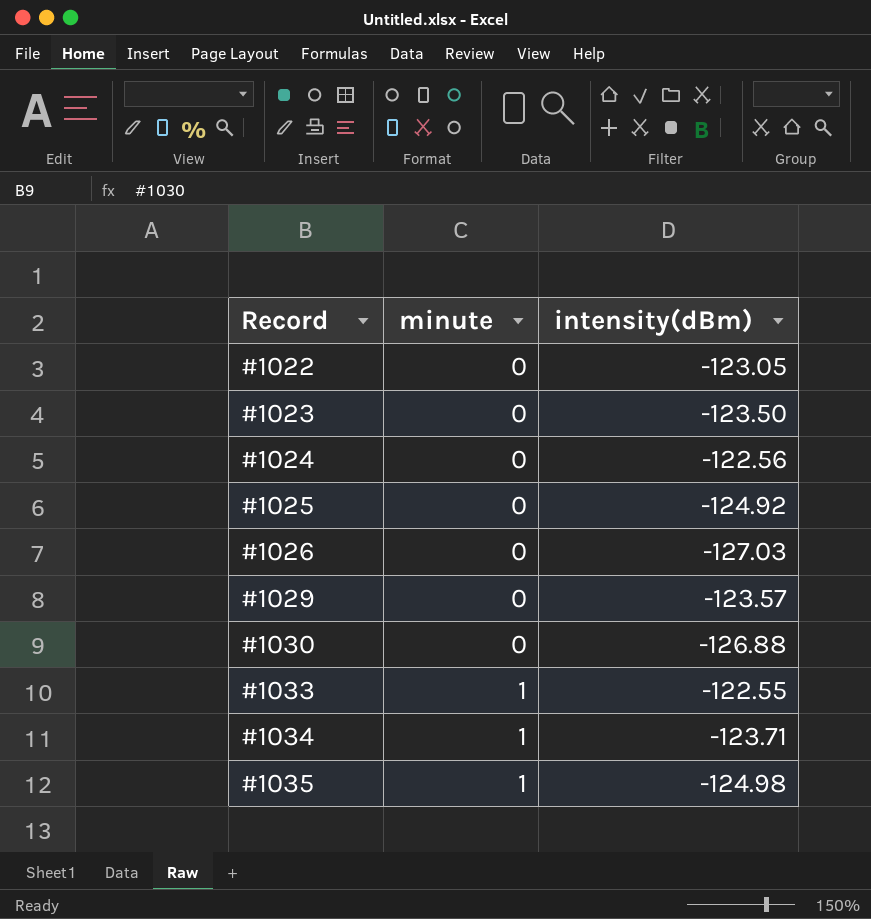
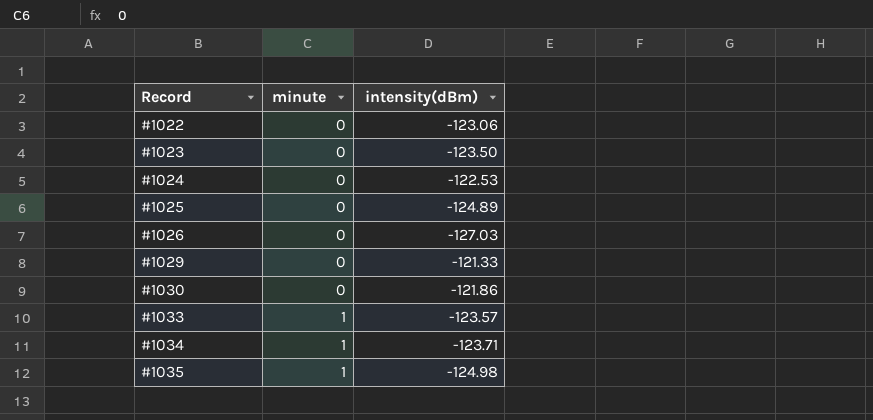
#1022 | intensity(dBm): -123.05 -> -123.06
#1024 | intensity(dBm): -122.56 -> -122.53
#1025 | intensity(dBm): -124.92 -> -124.89
#1029 | intensity(dBm): -123.57 -> -121.33
#1030 | intensity(dBm): -126.88 -> -121.86
#1033 | intensity(dBm): -122.55 -> -123.57

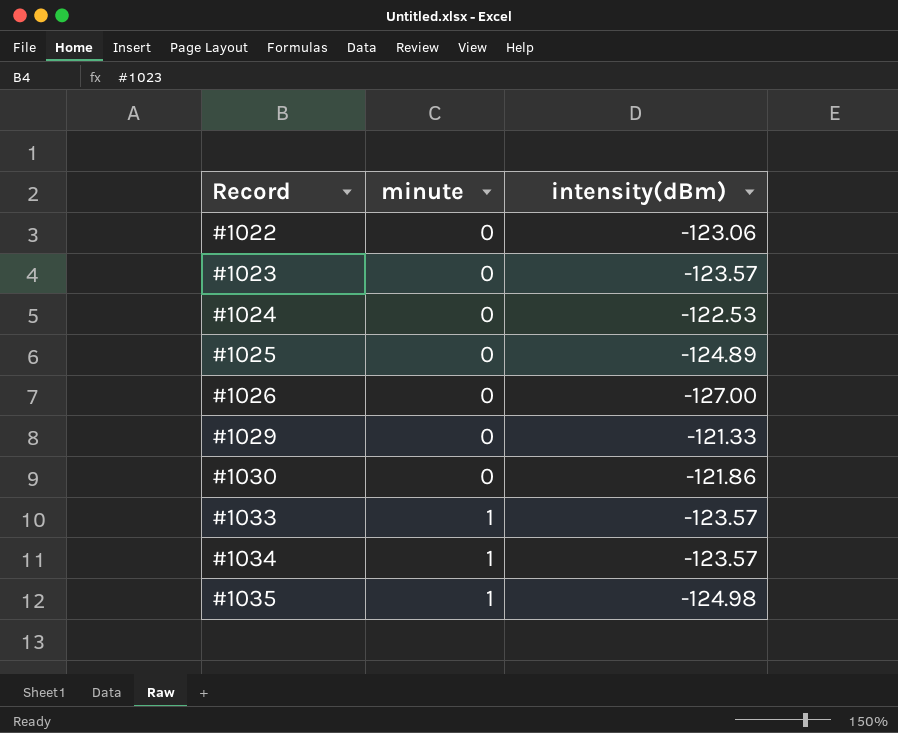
#1023 | intensity(dBm): -123.50 -> -123.57
#1026 | intensity(dBm): -127.03 -> -127.00
#1034 | intensity(dBm): -123.71 -> -123.57

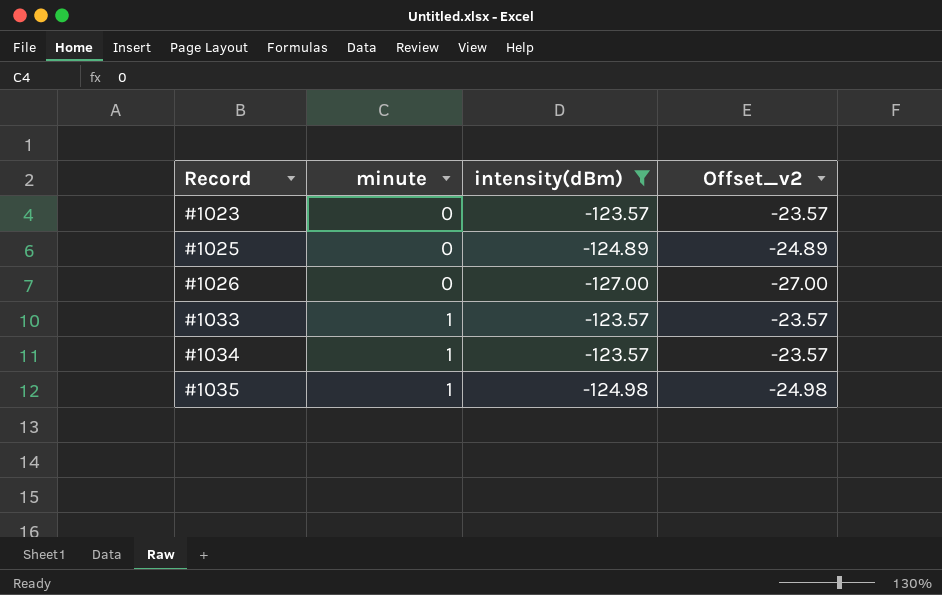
filter: none -> intensity(dBm) <= -123.57
column Offset_v2 | formula: none -> [intensity(dBm)] + 100

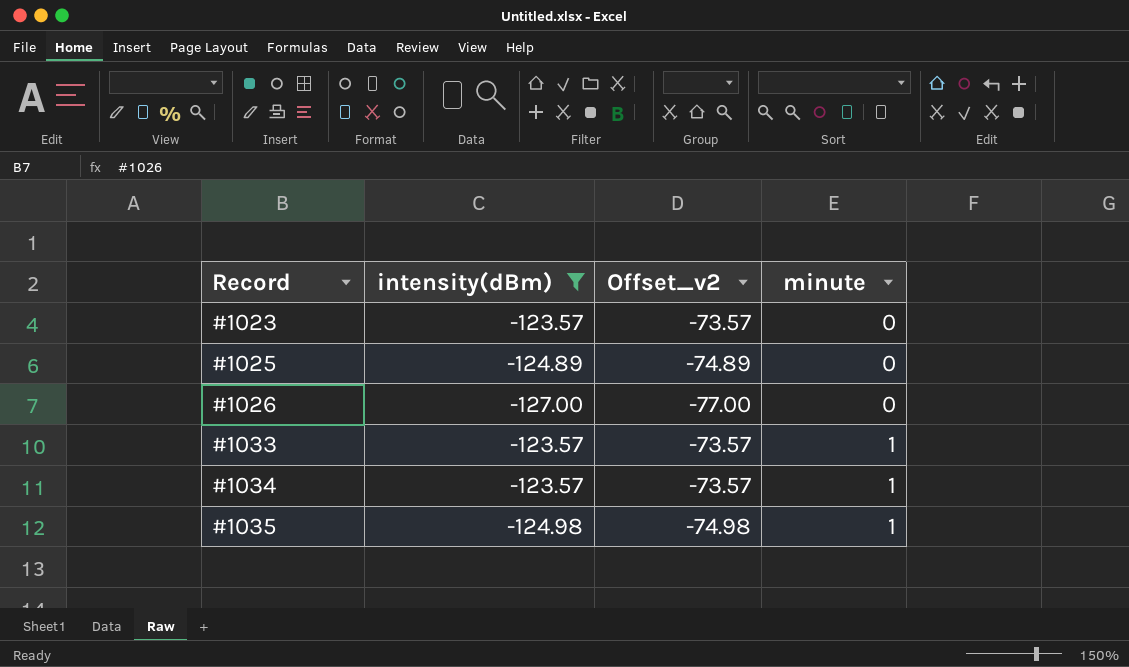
column Offset_v2 | formula: [intensity(dBm)] + 100 -> [intensity(dBm)] + 50
column minute | position: 2 -> 4

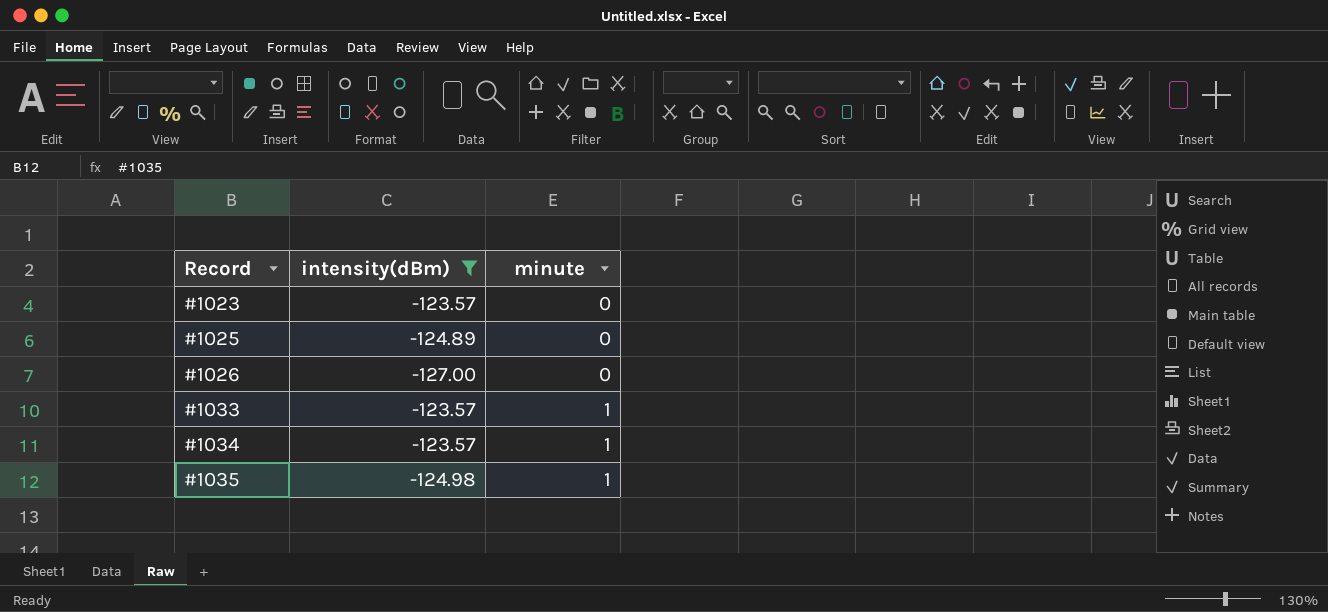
column Offset_v2 | formula: [intensity(dBm)] + 50 -> none

